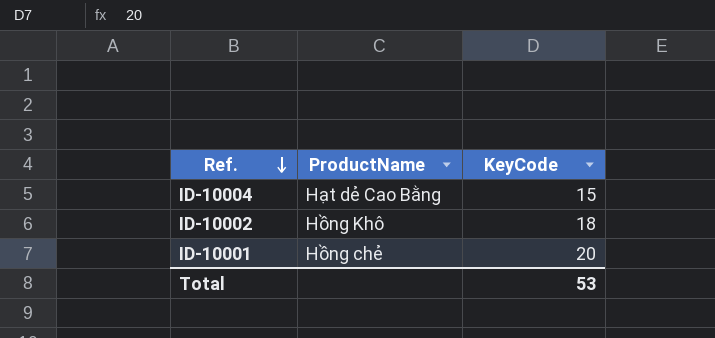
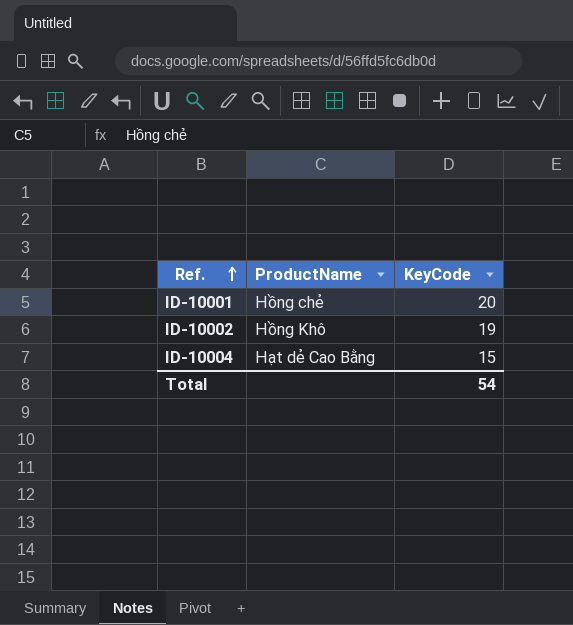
row order: Ref. descending -> Ref. ascending
ID-10002 | KeyCode: 18 -> 19
Total | KeyCode: 53 -> 54

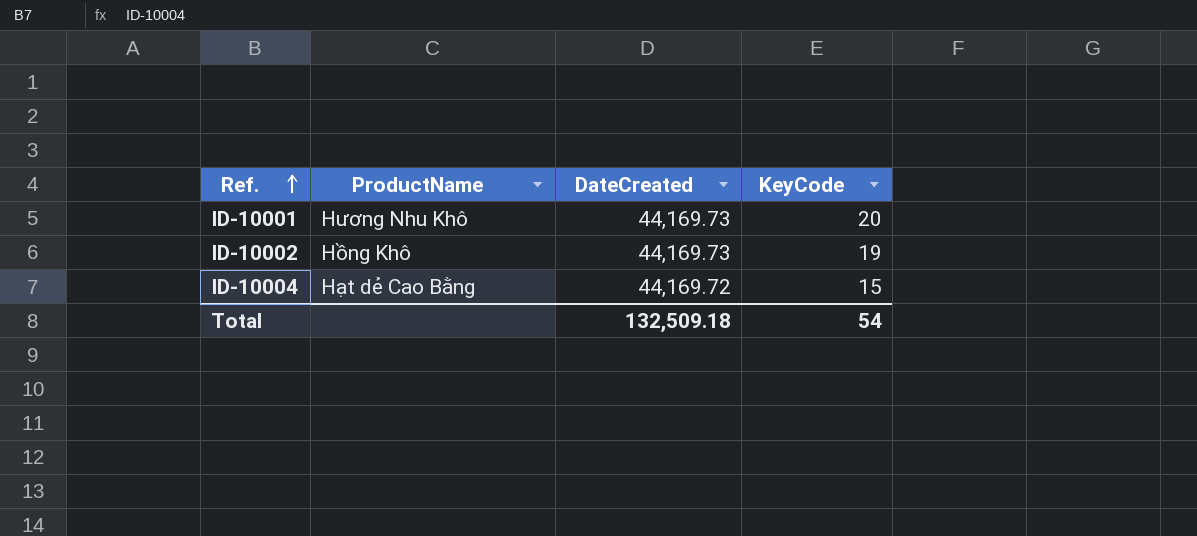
column DateCreated | position: none -> 3
ID-10001 | ProductName: Hồng chẻ -> Hương Nhu Khô

